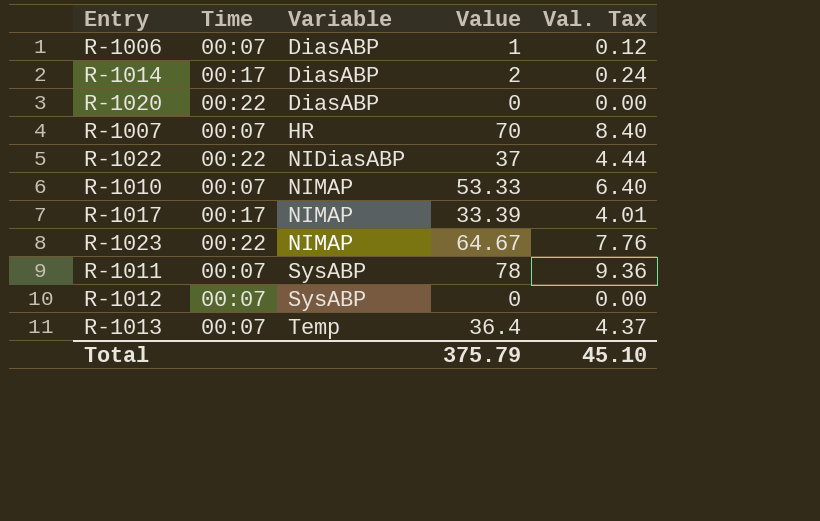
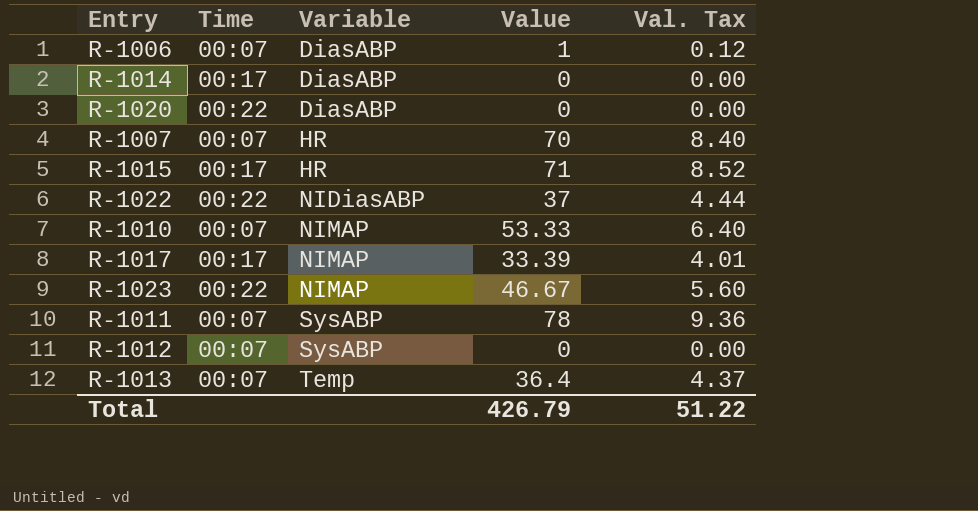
R-1014 | Value: 2 -> 0
R-1014 | Val. Tax: 0.24 -> 0.00
row R-1015: none -> 00:17 | HR | 71 | 8.52
R-1023 | Value: 64.67 -> 46.67
R-1023 | Val. Tax: 7.76 -> 5.60
Total | Value: 375.79 -> 426.79
Total | Val. Tax: 45.10 -> 51.22

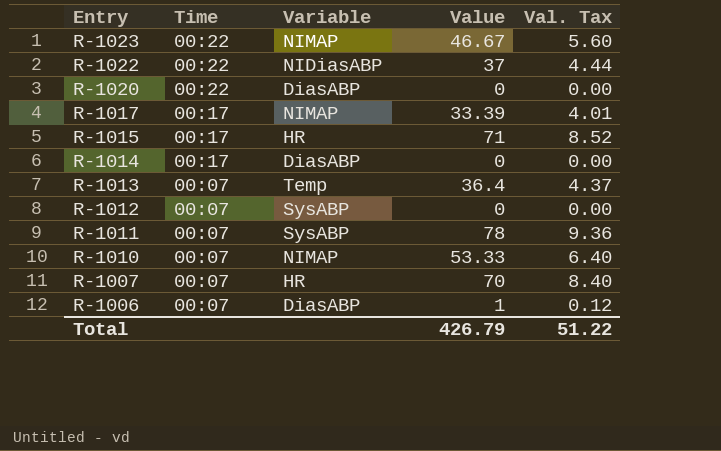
row order: Variable ascending -> Entry descending

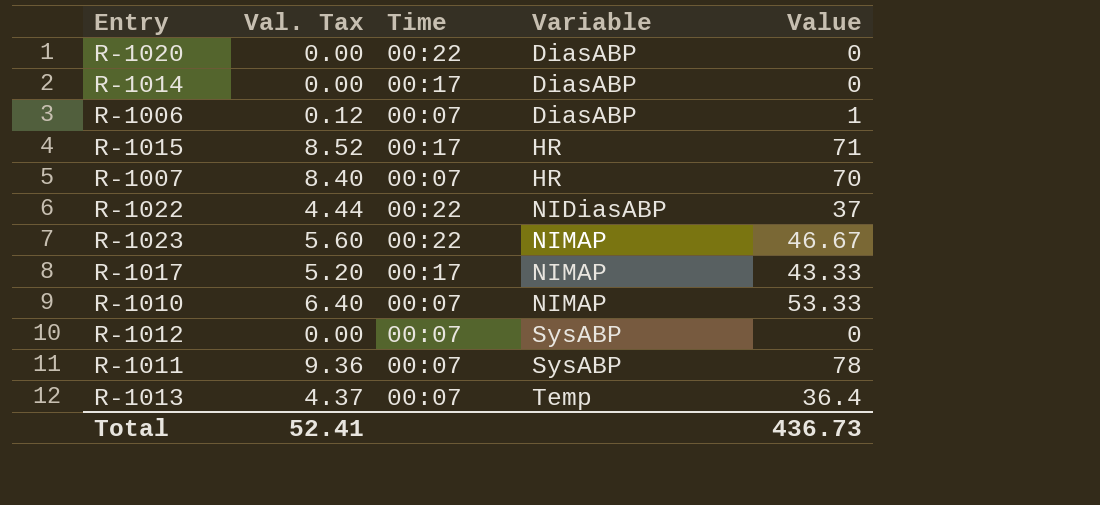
row order: Entry descending -> Variable ascending
column Val. Tax | position: 5 -> 2
R-1017 | Val. Tax: 4.01 -> 5.20
R-1017 | Value: 33.39 -> 43.33
Total | Val. Tax: 51.22 -> 52.41
Total | Value: 426.79 -> 436.73

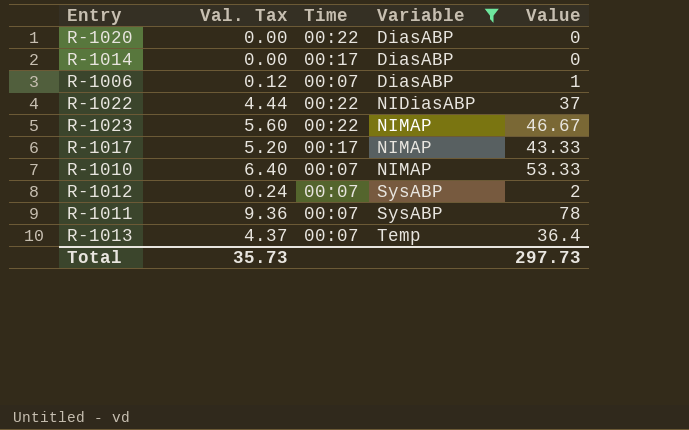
filter: none -> Variable != HR
R-1012 | Val. Tax: 0.00 -> 0.24
R-1012 | Value: 0 -> 2
Total | Val. Tax: 52.41 -> 35.73
Total | Value: 436.73 -> 297.73

